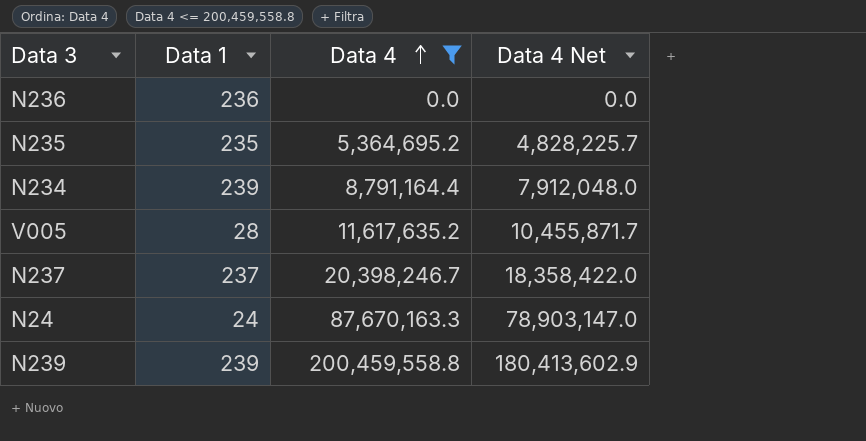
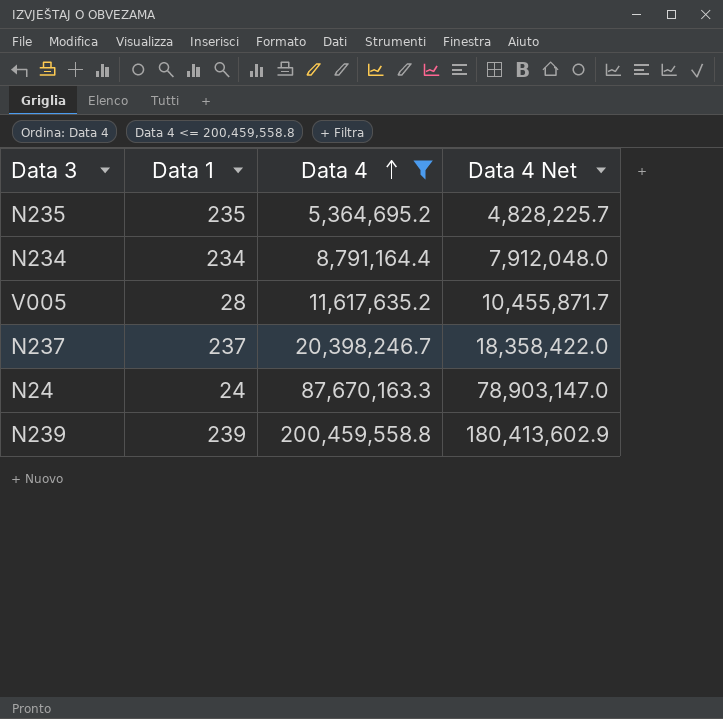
row N236: 236 | 0.0 | 0.0 -> none
N234 | Data 1: 239 -> 234

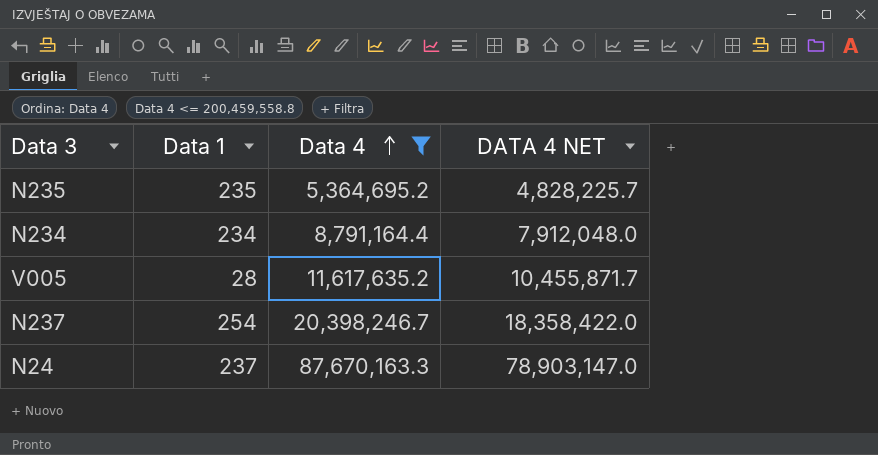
column name: Data 4 Net -> DATA 4 NET
row N239: 239 | 200,459,558.8 | 180,413,602.9 -> none
N237 | Data 1: 237 -> 254
N24 | Data 1: 24 -> 237

